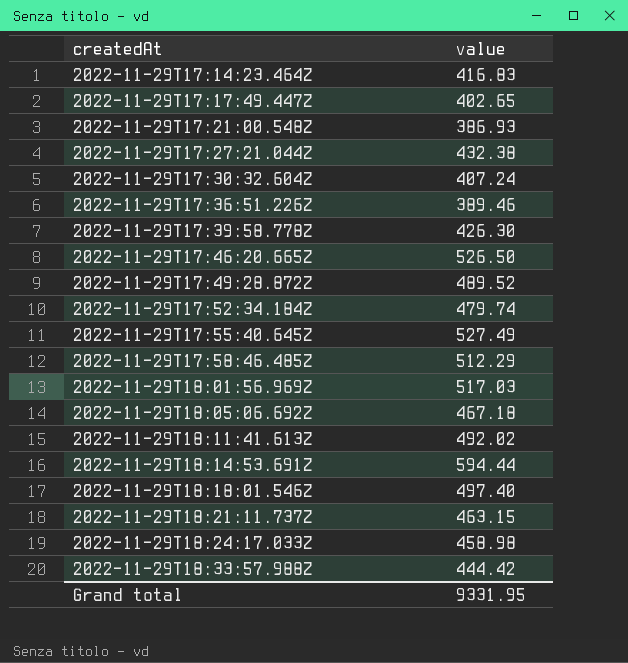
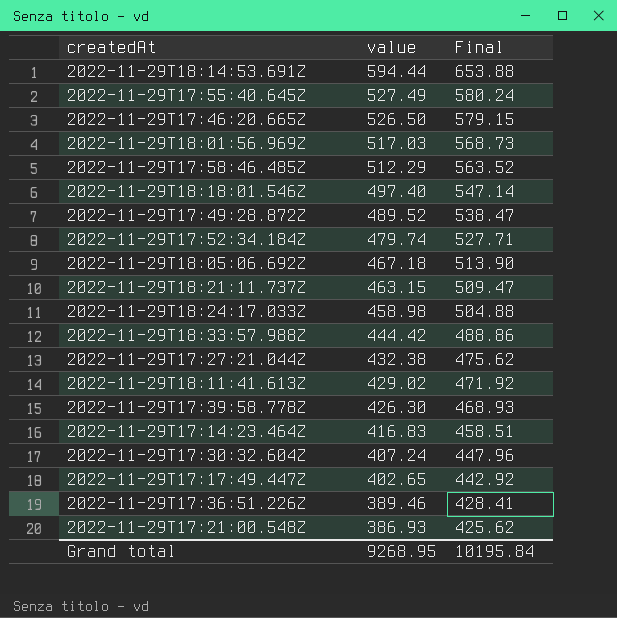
row order: createdAt ascending -> value descending
column Final | formula: none -> [value] * 1.1
2022-11-29T18:11:41.613Z | value: 492.02 -> 429.02
Grand total | value: 9331.95 -> 9268.95

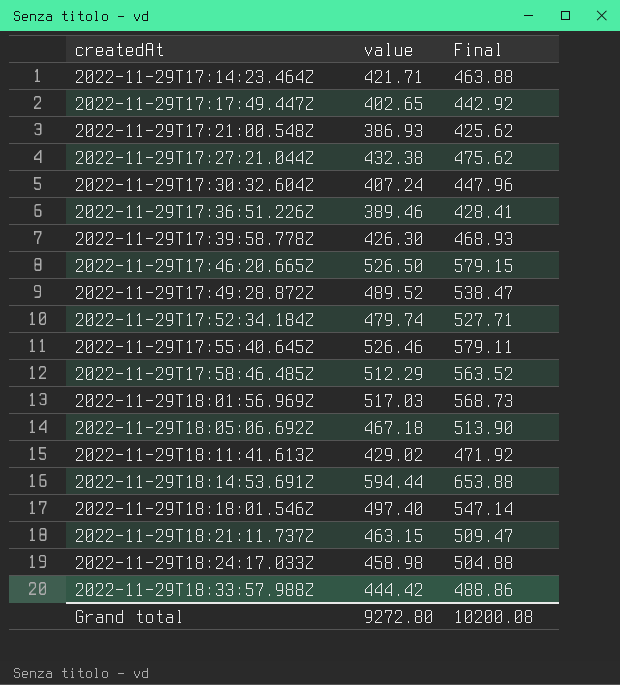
row order: value descending -> createdAt ascending
2022-11-29T17:14:23.464Z | value: 416.83 -> 421.71
2022-11-29T17:14:23.464Z | Final: 458.51 -> 463.88
2022-11-29T17:55:40.645Z | value: 527.49 -> 526.46
2022-11-29T17:55:40.645Z | Final: 580.24 -> 579.11
Grand total | value: 9268.95 -> 9272.80
Grand total | Final: 10195.84 -> 10200.08

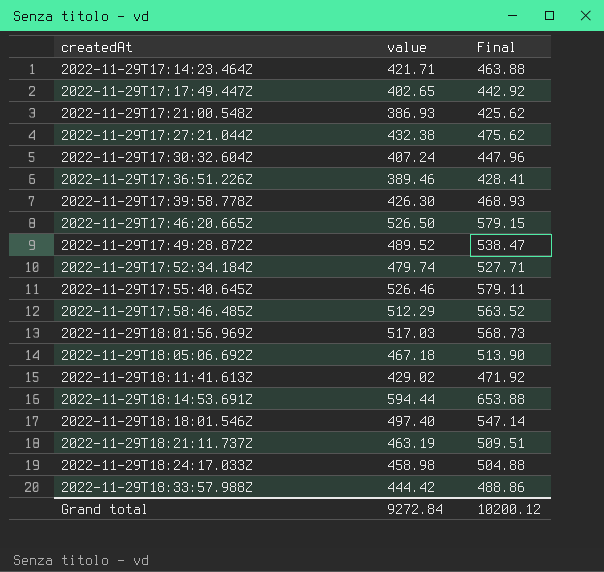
2022-11-29T18:21:11.737Z | value: 463.15 -> 463.19
2022-11-29T18:21:11.737Z | Final: 509.47 -> 509.51
Grand total | value: 9272.80 -> 9272.84
Grand total | Final: 10200.08 -> 10200.12

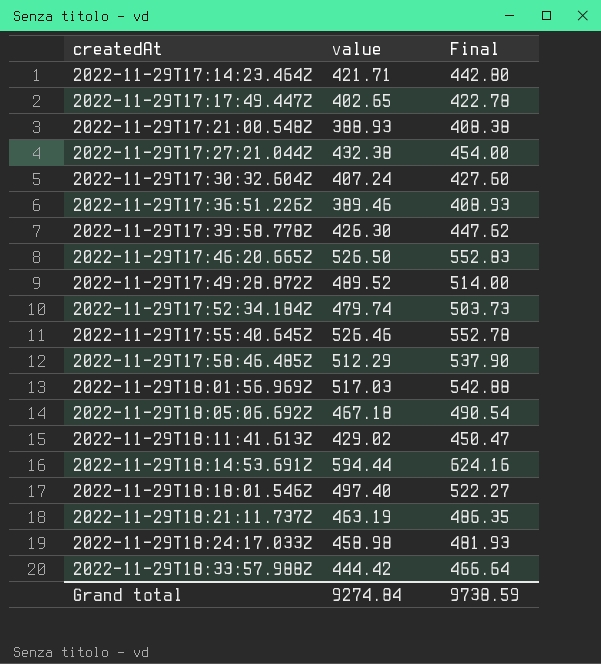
column Final | formula: [value] * 1.1 -> [value] * 1.05
2022-11-29T17:21:00.548Z | value: 386.93 -> 388.93
Grand total | value: 9272.84 -> 9274.84
Grand total | Final: 10200.12 -> 9738.59

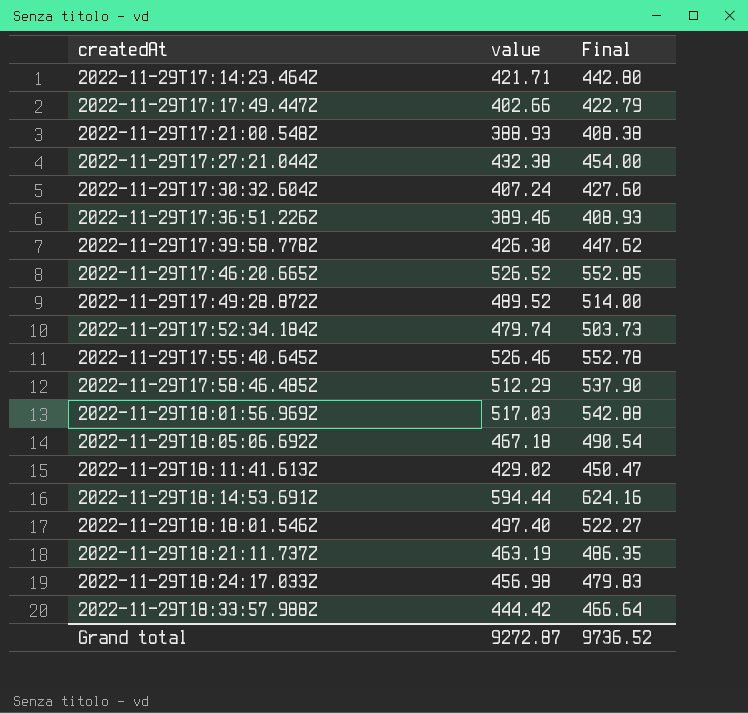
2022-11-29T17:17:49.447Z | value: 402.65 -> 402.66
2022-11-29T17:17:49.447Z | Final: 422.78 -> 422.79
2022-11-29T17:46:20.665Z | value: 526.50 -> 526.52
2022-11-29T17:46:20.665Z | Final: 552.83 -> 552.85
2022-11-29T18:24:17.033Z | value: 458.98 -> 456.98
2022-11-29T18:24:17.033Z | Final: 481.93 -> 479.83
Grand total | value: 9274.84 -> 9272.87
Grand total | Final: 9738.59 -> 9736.52

